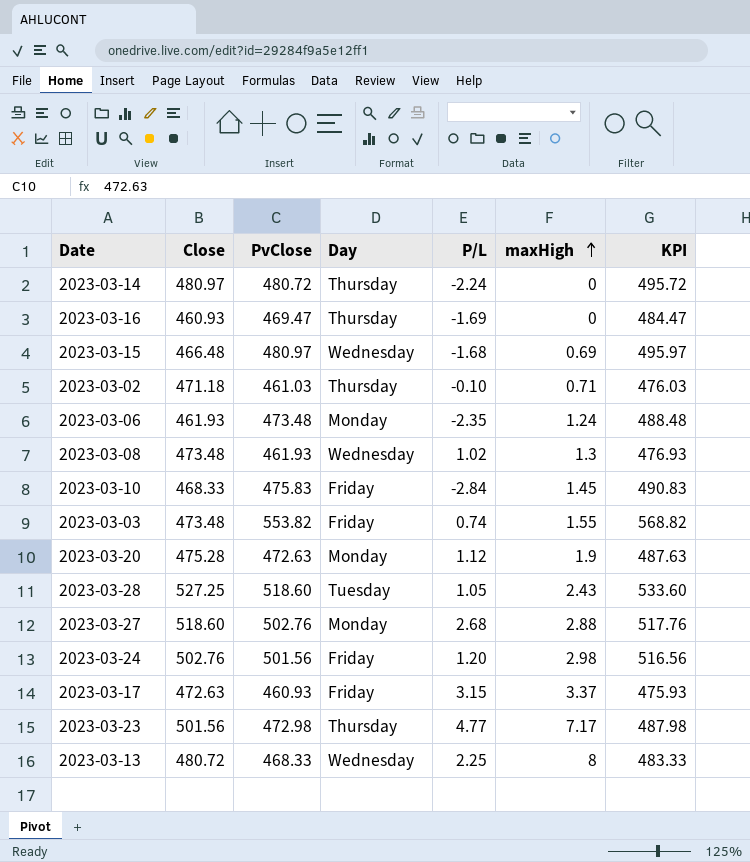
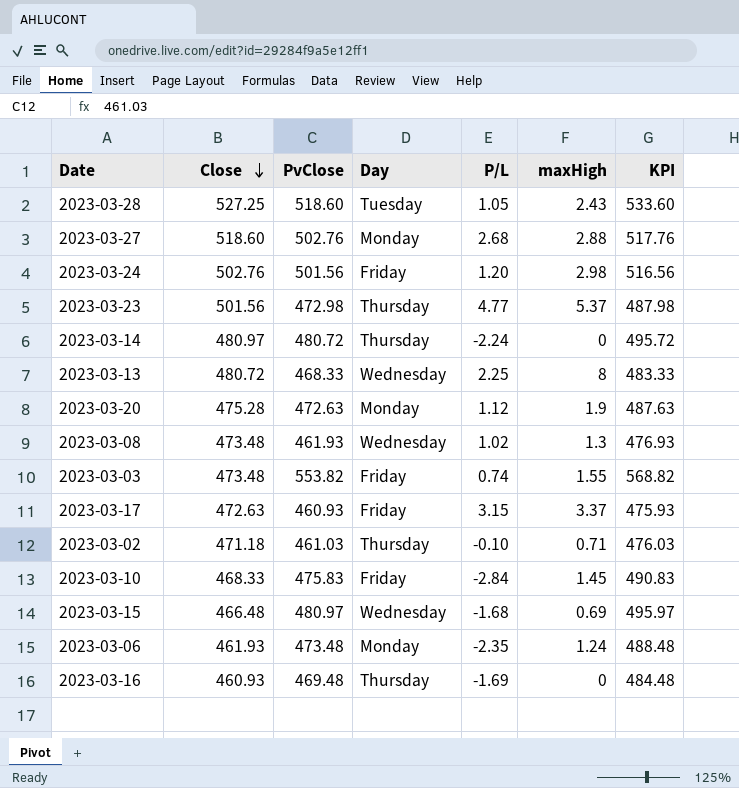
row order: maxHigh ascending -> Close descending
2023-03-23 | maxHigh: 7.17 -> 5.37
2023-03-16 | PvClose: 469.47 -> 469.48
2023-03-16 | KPI: 484.47 -> 484.48

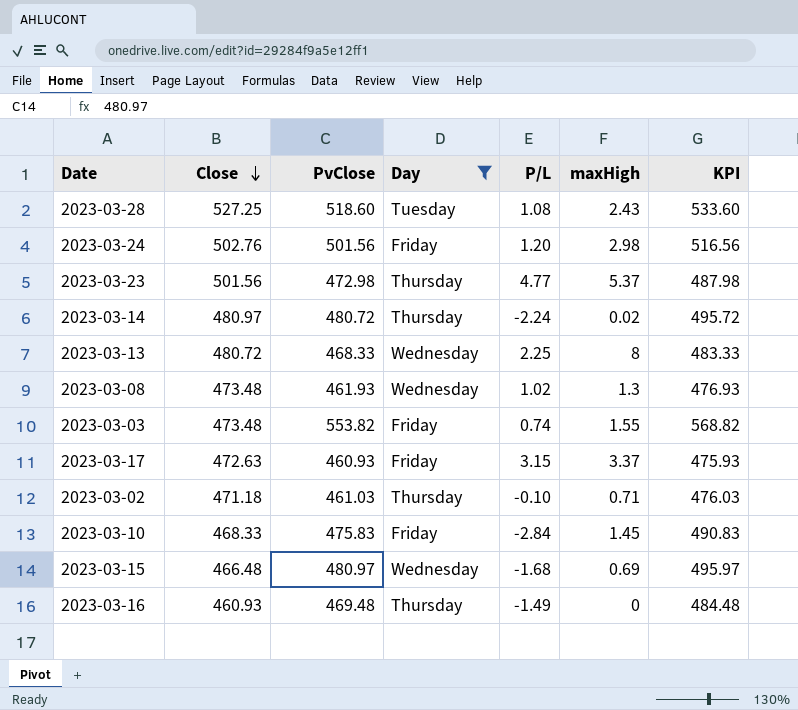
filter: none -> Day != Monday
2023-03-28 | P/L: 1.05 -> 1.08
2023-03-14 | maxHigh: 0 -> 0.02
2023-03-16 | P/L: -1.69 -> -1.49

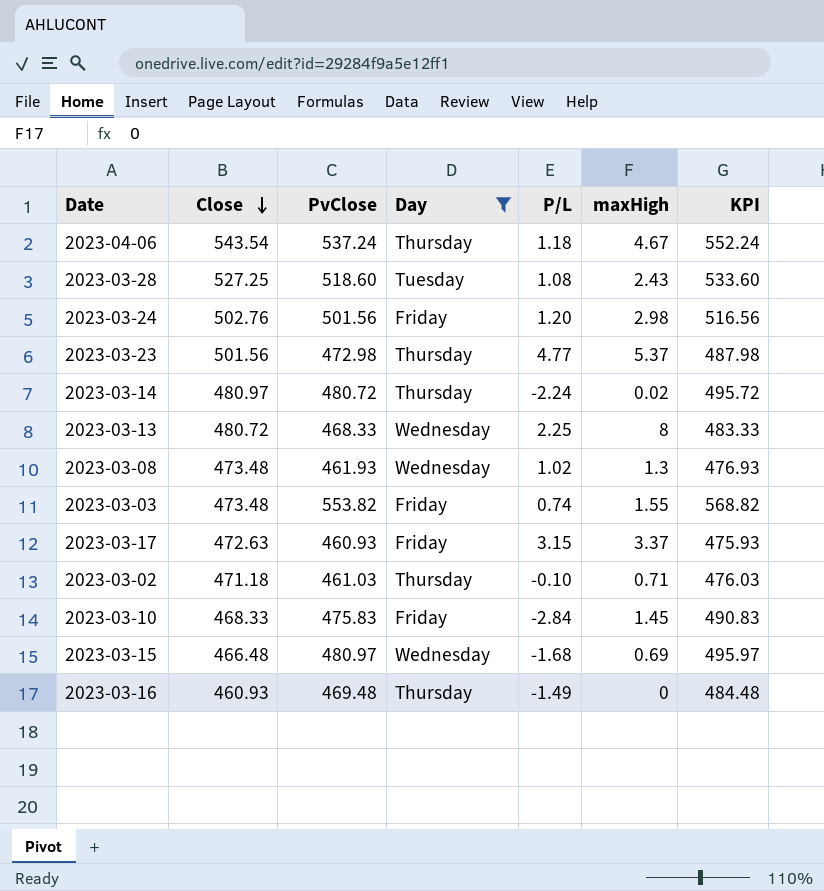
row 2023-04-06: none -> 543.54 | 537.24 | Thursday | 1.18 | 4.67 | 552.24

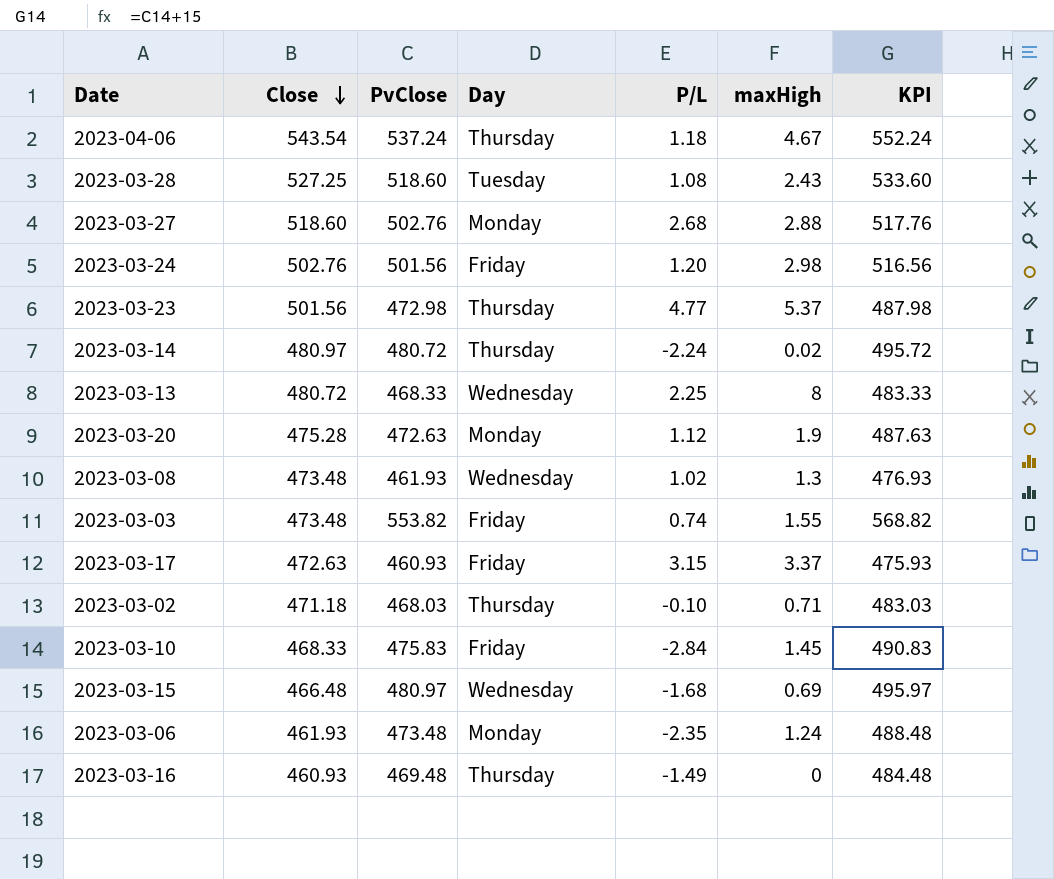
filter: Day != Monday -> none
2023-03-02 | PvClose: 461.03 -> 468.03
2023-03-02 | KPI: 476.03 -> 483.03

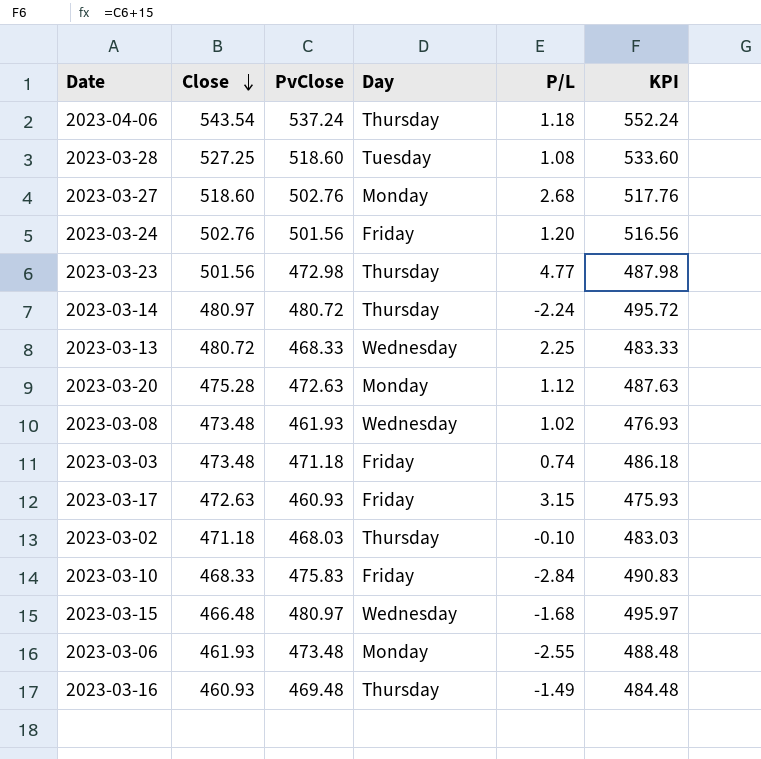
column maxHigh | position: 6 -> none
2023-03-03 | PvClose: 553.82 -> 471.18
2023-03-03 | KPI: 568.82 -> 486.18
2023-03-06 | P/L: -2.35 -> -2.55

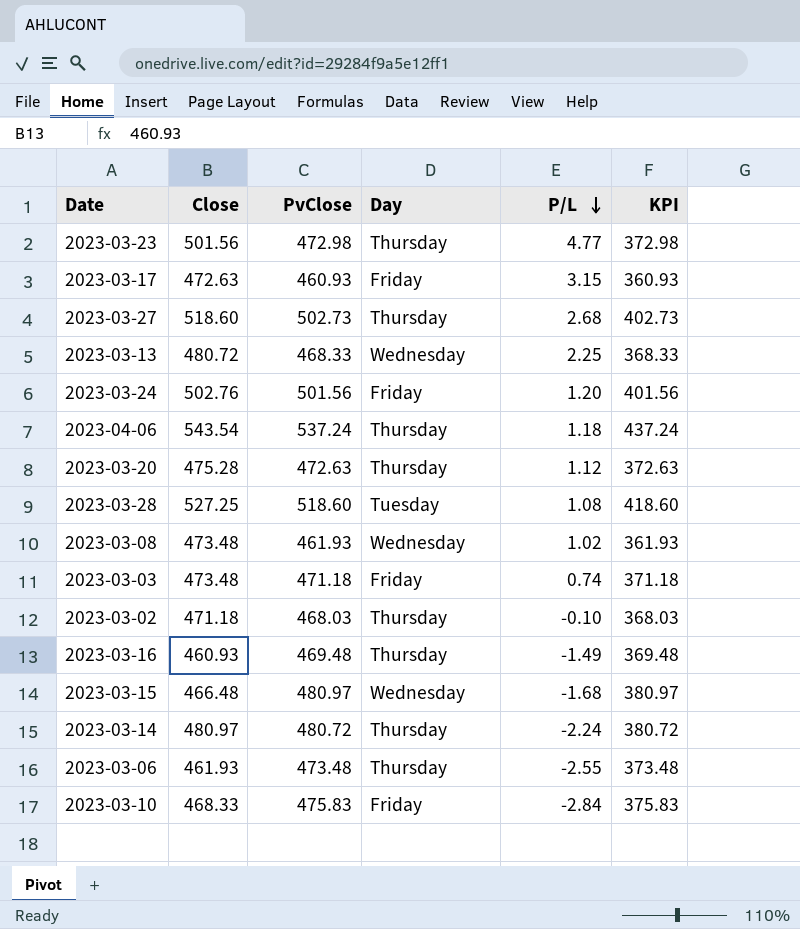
row order: Close descending -> P/L descending
column KPI | formula: [PvClose] + 15 -> [PvClose] - 100
2023-03-27 | PvClose: 502.76 -> 502.73
2023-03-27 | Day: Monday -> Thursday
2023-03-20 | Day: Monday -> Thursday
2023-03-06 | Day: Monday -> Thursday

